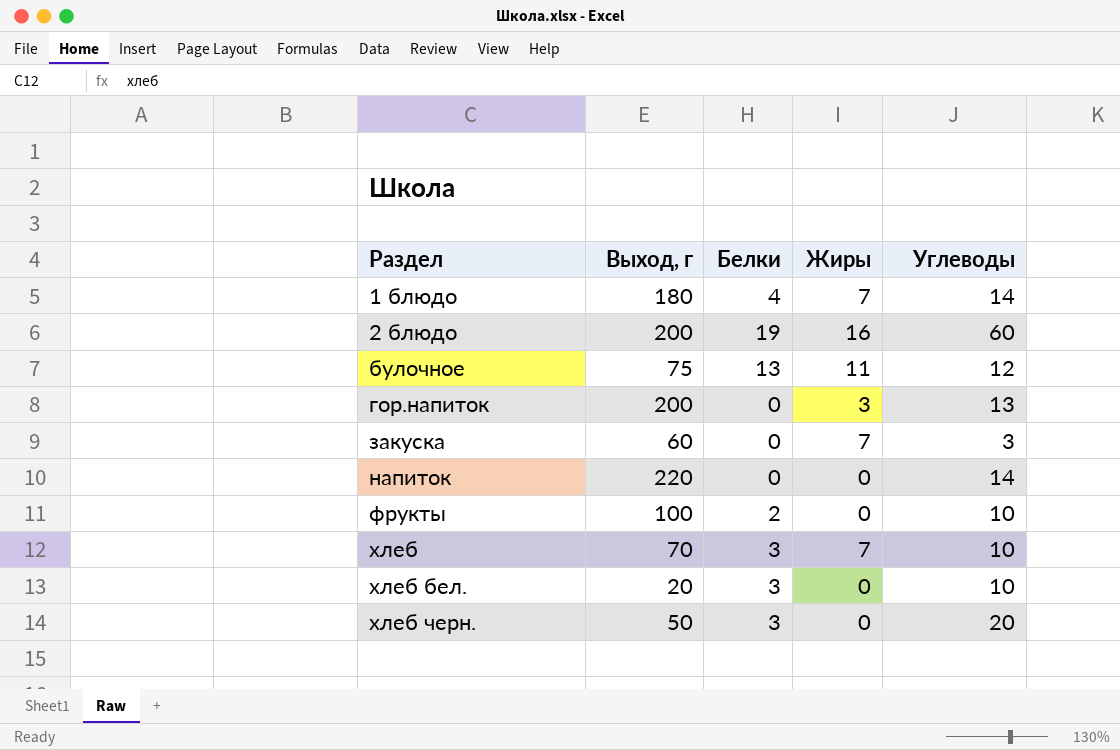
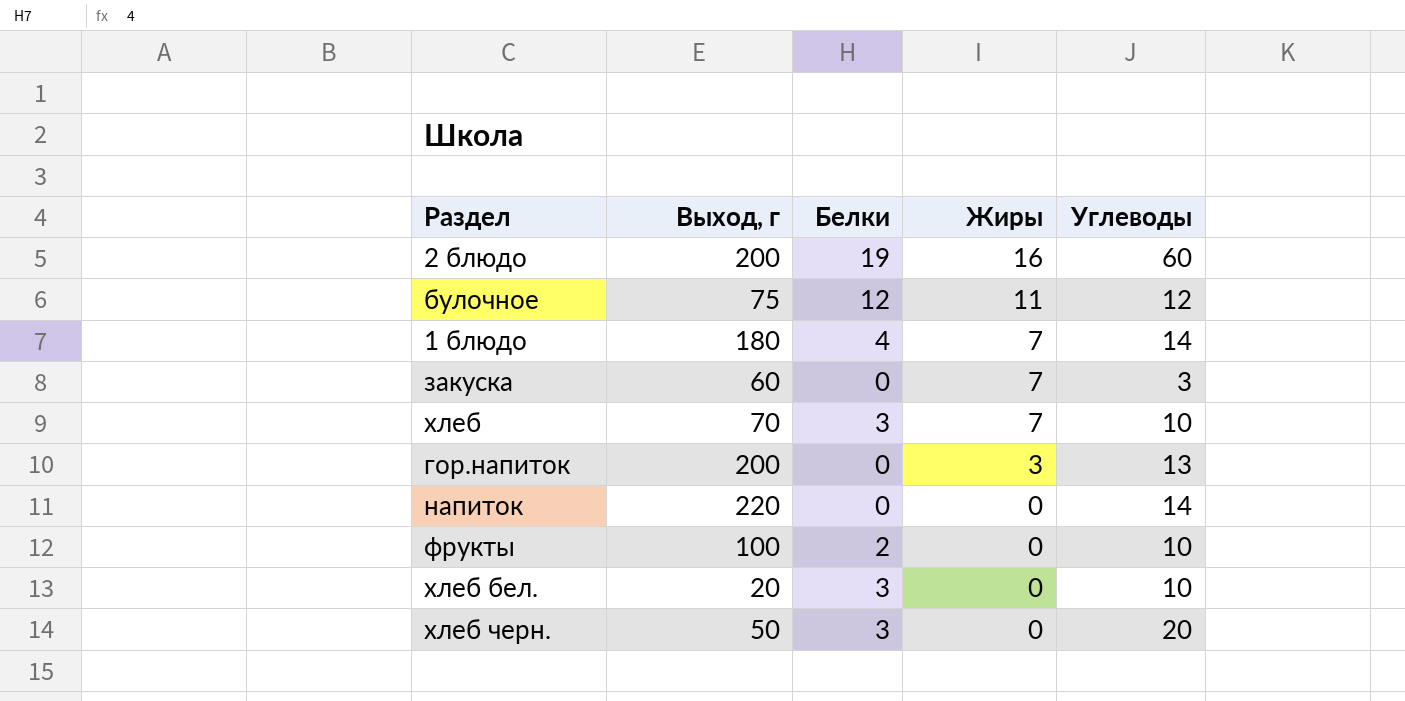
row order: Раздел ascending -> Жиры descending
булочное | Белки: 13 -> 12

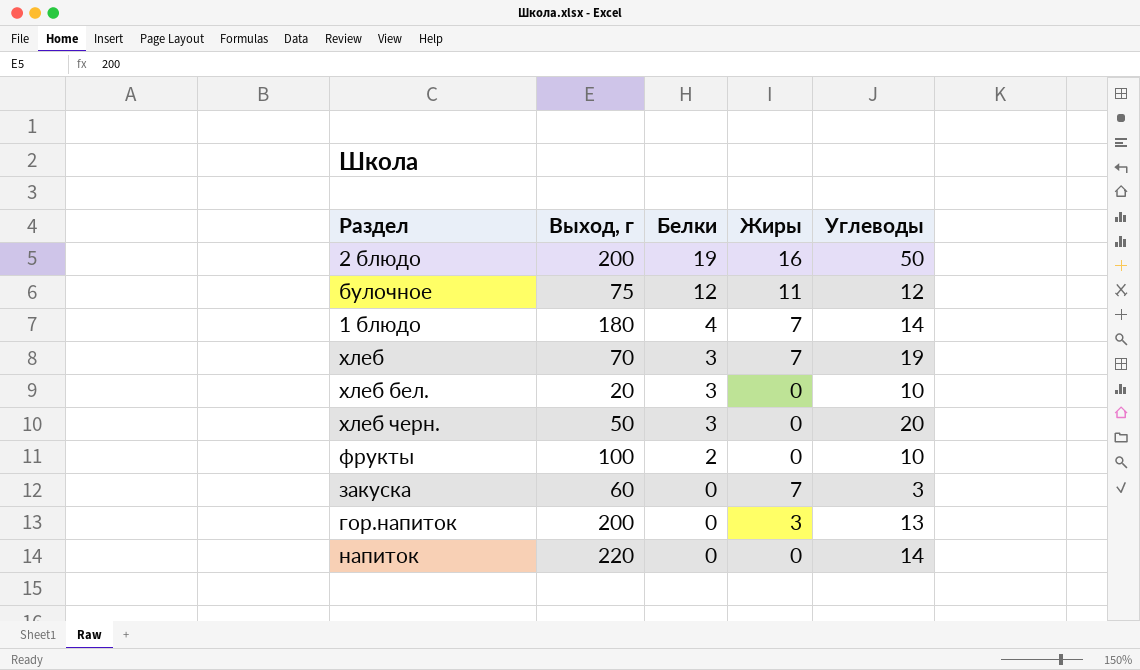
row order: Жиры descending -> Белки descending
2 блюдо | Углеводы: 60 -> 50
хлеб | Углеводы: 10 -> 19

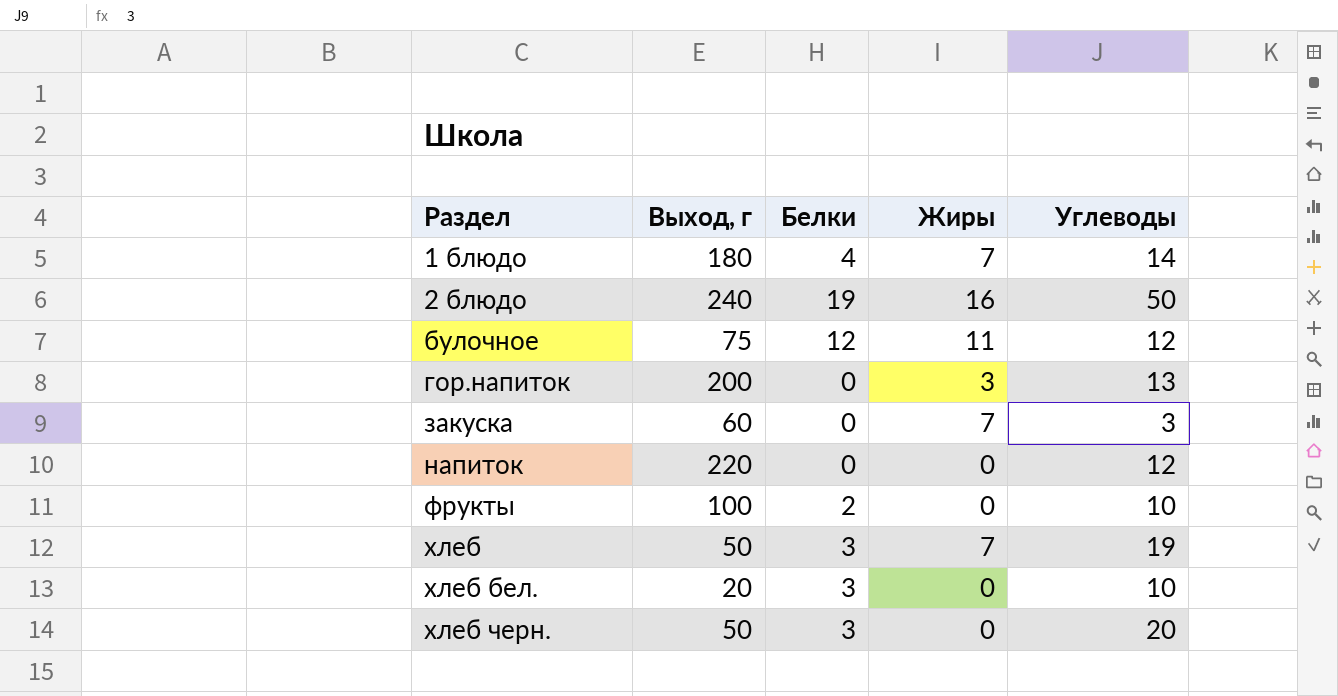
row order: Белки descending -> Раздел ascending
2 блюдо | Выход, г: 200 -> 240
напиток | Углеводы: 14 -> 12
хлеб | Выход, г: 70 -> 50

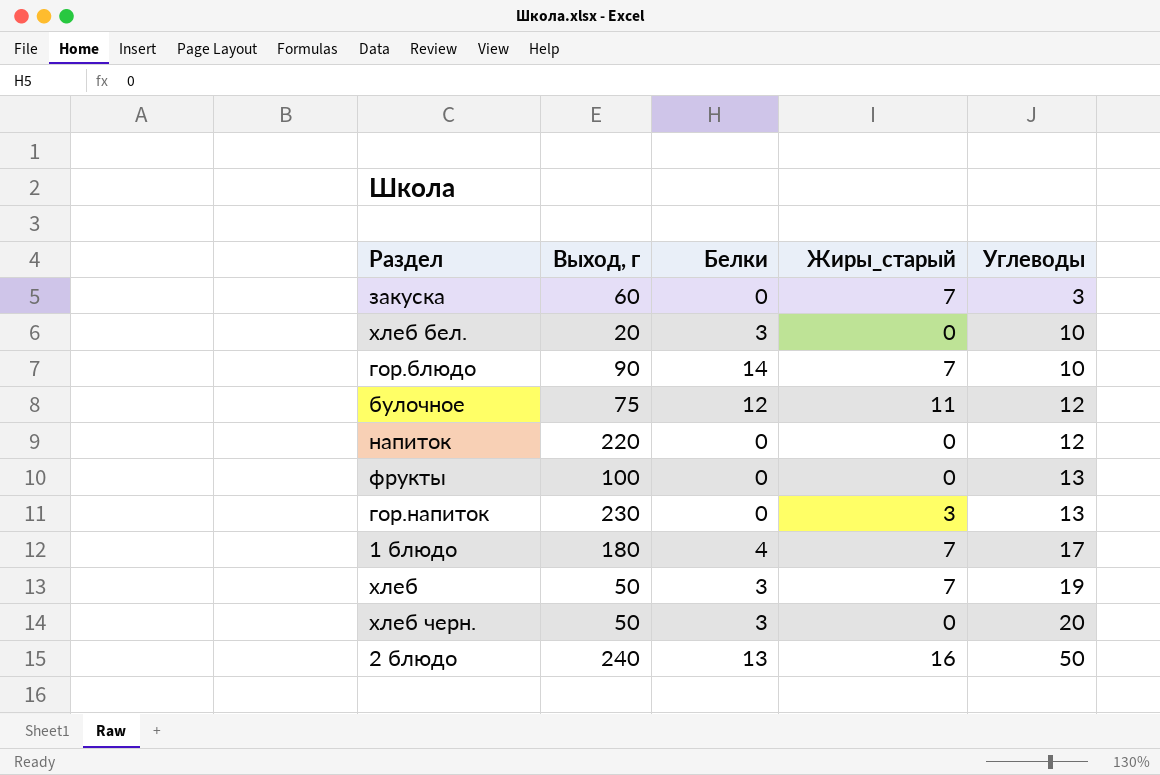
row order: Раздел ascending -> Углеводы ascending
column name: Жиры -> Жиры_старый
row гор.блюдо: none -> 90 | 14 | 7 | 10
фрукты | Белки: 2 -> 0
фрукты | Углеводы: 10 -> 13
гор.напиток | Выход, г: 200 -> 230
1 блюдо | Углеводы: 14 -> 17
2 блюдо | Белки: 19 -> 13

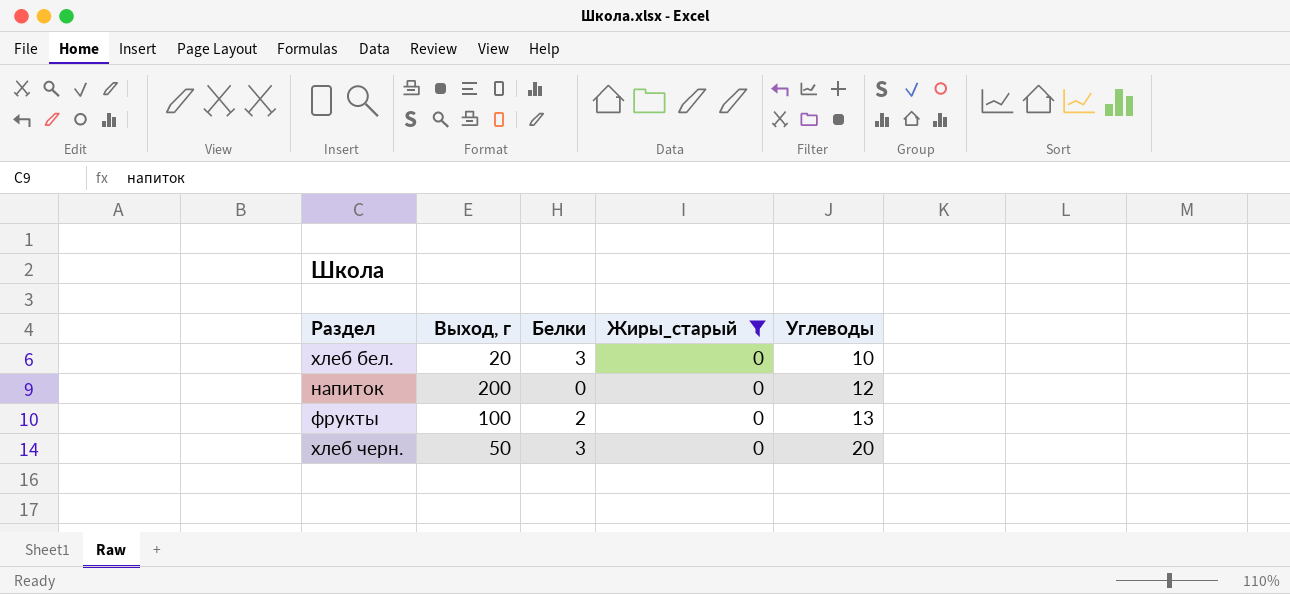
filter: none -> Жиры_старый = 0
напиток | Выход, г: 220 -> 200
фрукты | Белки: 0 -> 2

